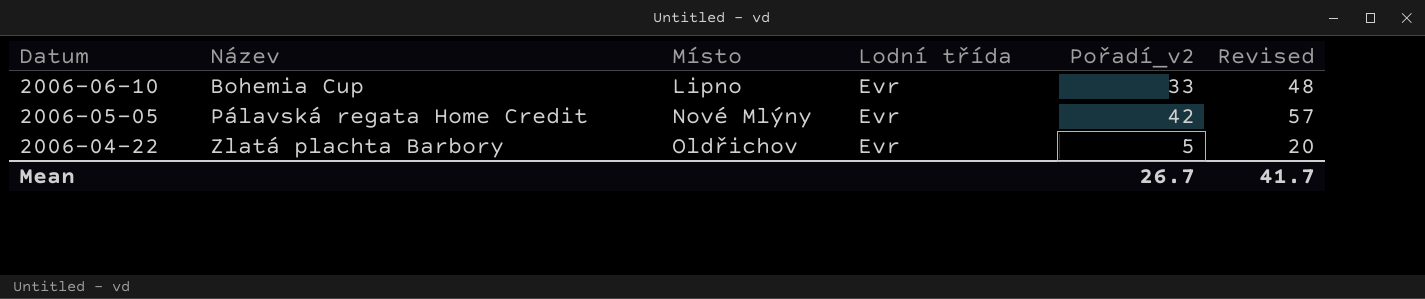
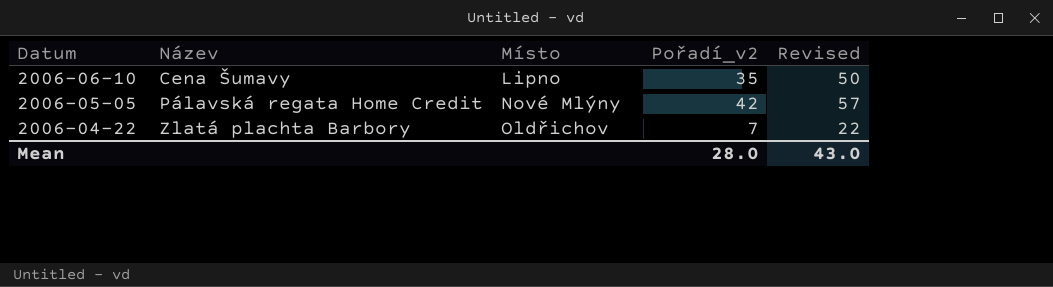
column Lodní třída | position: 4 -> none
2006-06-10 | Název: Bohemia Cup -> Cena Šumavy
2006-06-10 | Pořadí_v2: 33 -> 35
2006-06-10 | Revised: 48 -> 50
2006-04-22 | Pořadí_v2: 5 -> 7
2006-04-22 | Revised: 20 -> 22
Mean | Pořadí_v2: 26.7 -> 28.0
Mean | Revised: 41.7 -> 43.0

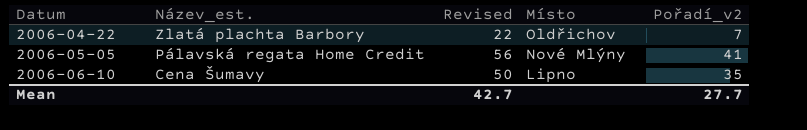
row order: Datum descending -> Datum ascending
column name: Název -> Název_est.
column Revised | position: 5 -> 3
2006-05-05 | Revised: 57 -> 56
2006-05-05 | Pořadí_v2: 42 -> 41
Mean | Revised: 43.0 -> 42.7
Mean | Pořadí_v2: 28.0 -> 27.7

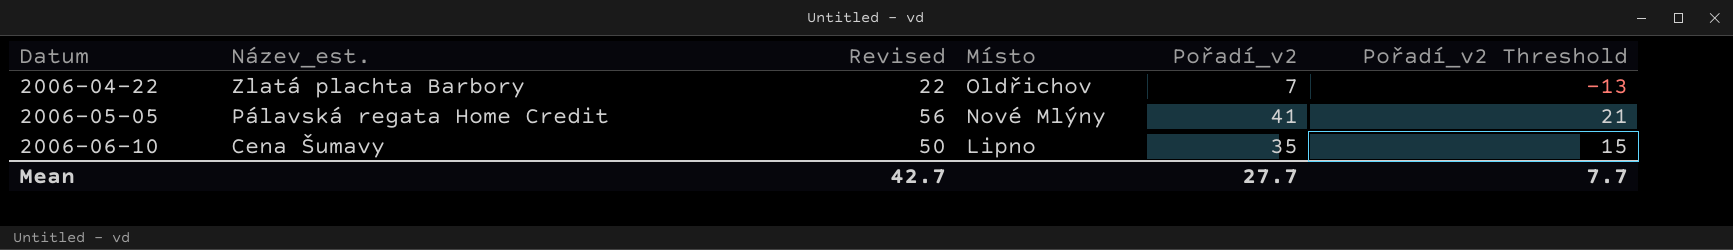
column Pořadí_v2 Threshold | formula: none -> [Pořadí_v2] - 20

